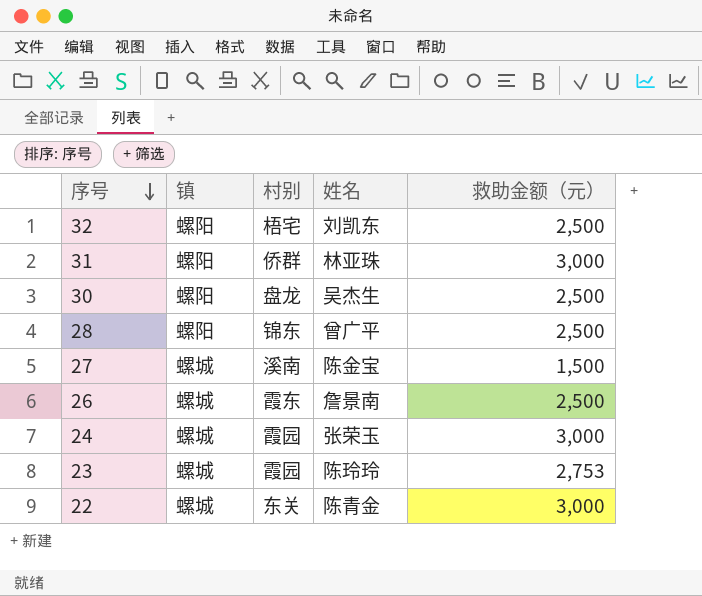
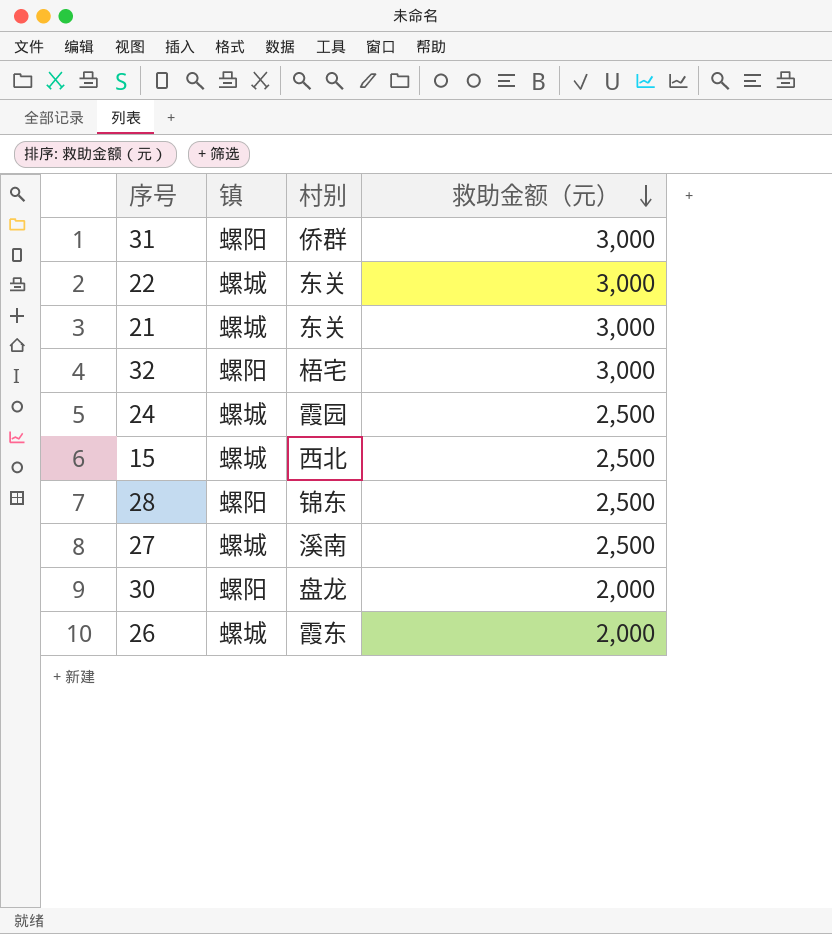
row order: 序号 descending -> 救助金额（元） descending
column 姓名 | position: 4 -> none
row 23: 螺城 | 霞园 | 陈玲玲 | 2,753 -> none
row 21: none -> 螺城 | 东关 | 3,000
32 | 救助金额（元）: 2,500 -> 3,000
24 | 救助金额（元）: 3,000 -> 2,500
row 15: none -> 螺城 | 西北 | 2,500
27 | 救助金额（元）: 1,500 -> 2,500
30 | 救助金额（元）: 2,500 -> 2,000
26 | 救助金额（元）: 2,500 -> 2,000

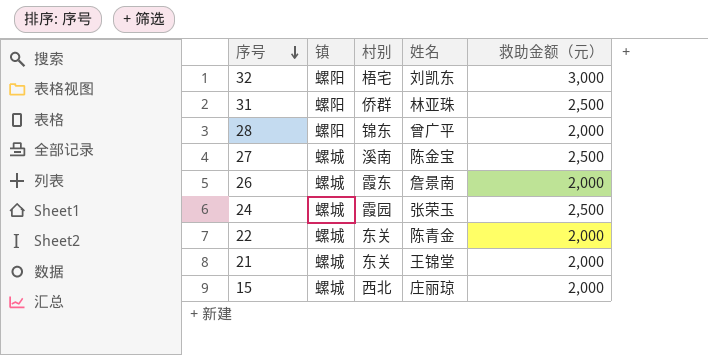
row order: 救助金额（元） descending -> 序号 descending
column 姓名 | position: none -> 4
row 30: 螺阳 | 盘龙 | 2,000 -> none
31 | 救助金额（元）: 3,000 -> 2,500
28 | 救助金额（元）: 2,500 -> 2,000
22 | 救助金额（元）: 3,000 -> 2,000
21 | 救助金额（元）: 3,000 -> 2,000
15 | 救助金额（元）: 2,500 -> 2,000

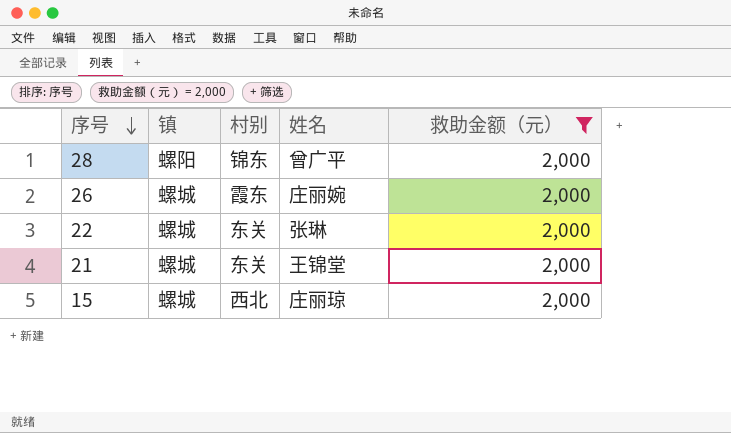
filter: none -> 救助金额（元） = 2,000
26 | 姓名: 詹景南 -> 庄丽婉
22 | 姓名: 陈青金 -> 张琳

